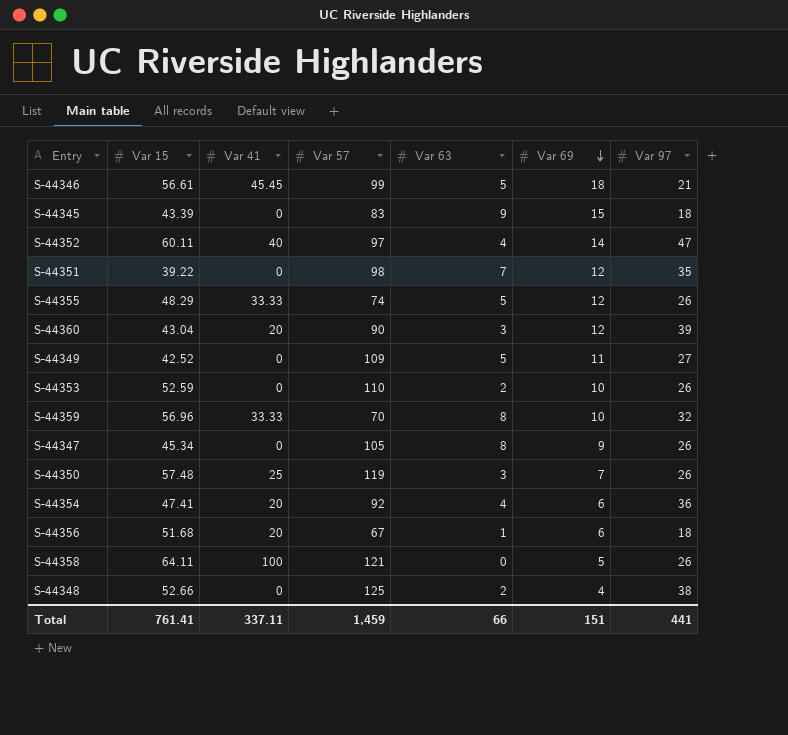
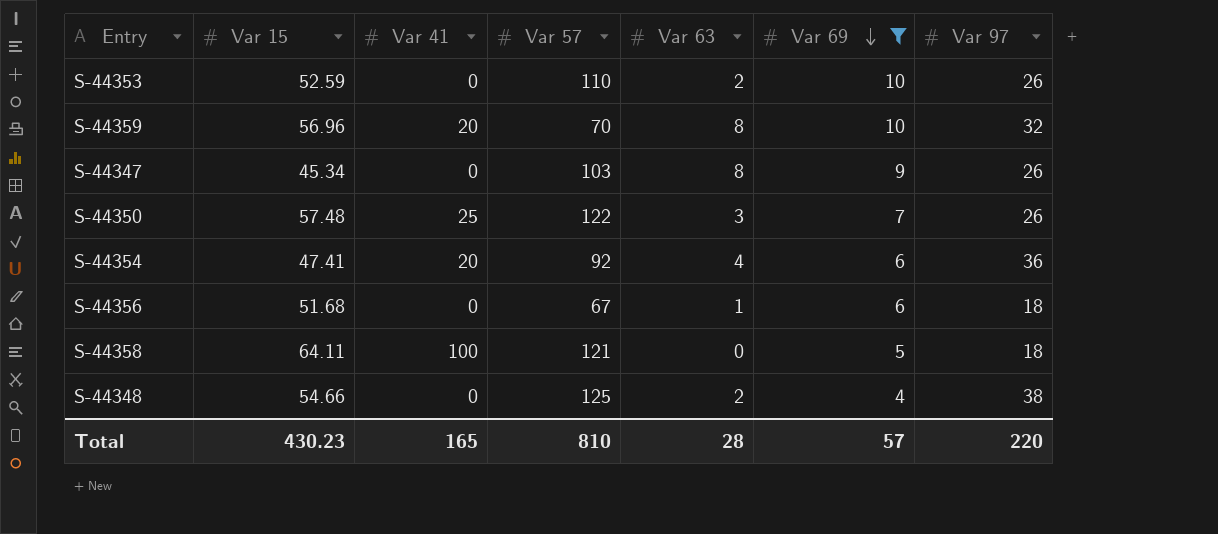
filter: none -> Var 69 <= 10
S-44359 | Var 41: 33.33 -> 20
S-44347 | Var 57: 105 -> 103
S-44350 | Var 57: 119 -> 122
S-44356 | Var 41: 20 -> 0
S-44358 | Var 97: 26 -> 18
S-44348 | Var 15: 52.66 -> 54.66
Total | Var 15: 761.41 -> 430.23
Total | Var 41: 337.11 -> 165
Total | Var 57: 1,459 -> 810
Total | Var 63: 66 -> 28
Total | Var 69: 151 -> 57
Total | Var 97: 441 -> 220

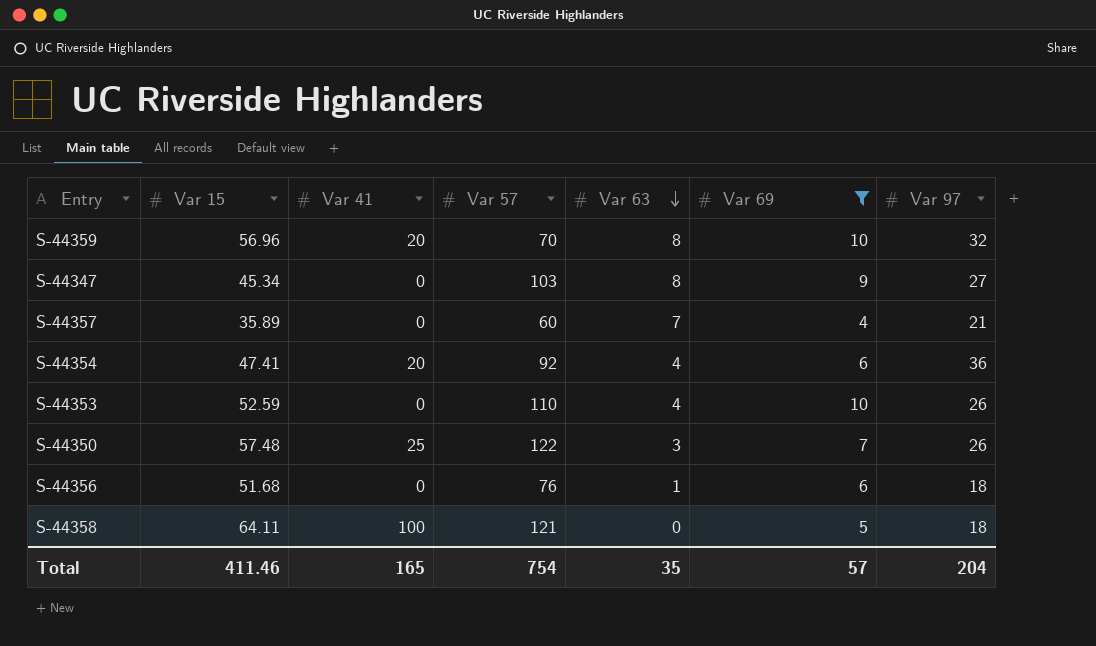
row order: Var 69 descending -> Var 63 descending
row S-44348: 54.66 | 0 | 125 | 2 | 4 | 38 -> none
S-44347 | Var 97: 26 -> 27
row S-44357: none -> 35.89 | 0 | 60 | 7 | 4 | 21
S-44353 | Var 63: 2 -> 4
S-44356 | Var 57: 67 -> 76
Total | Var 15: 430.23 -> 411.46
Total | Var 57: 810 -> 754
Total | Var 63: 28 -> 35
Total | Var 97: 220 -> 204

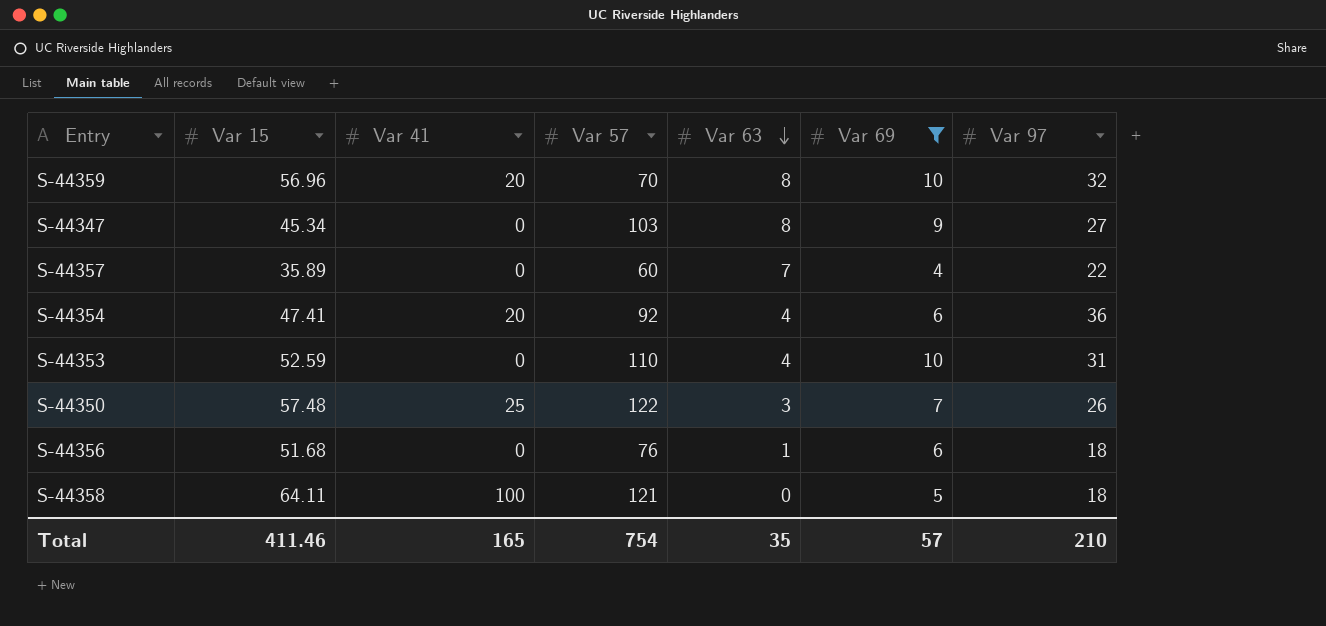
S-44357 | Var 97: 21 -> 22
S-44353 | Var 97: 26 -> 31
Total | Var 97: 204 -> 210

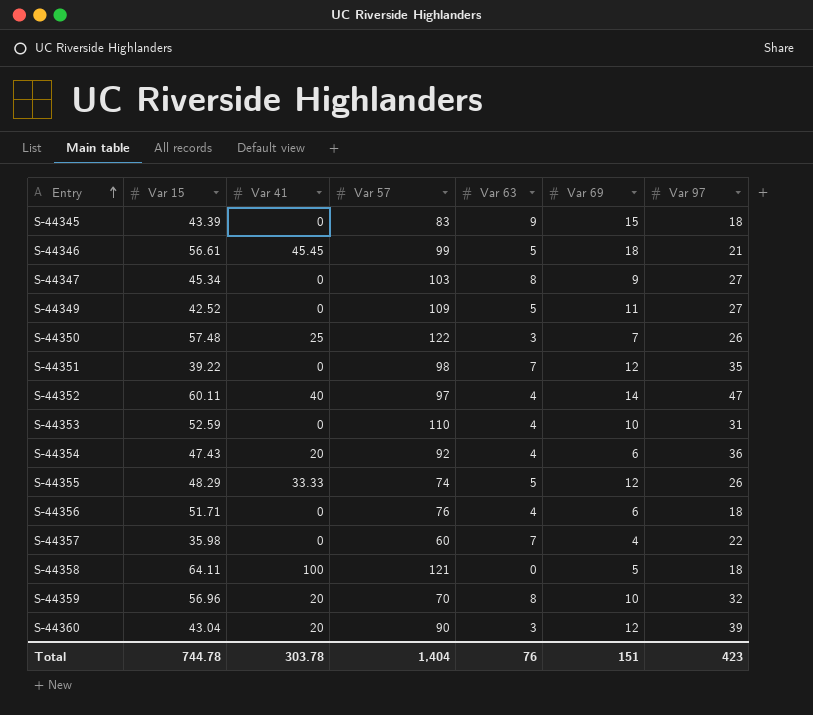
filter: Var 69 <= 10 -> none
row order: Var 63 descending -> Entry ascending
S-44354 | Var 15: 47.41 -> 47.43
S-44356 | Var 15: 51.68 -> 51.71
S-44356 | Var 63: 1 -> 4
S-44357 | Var 15: 35.89 -> 35.98
Total | Var 15: 411.46 -> 744.78
Total | Var 41: 165 -> 303.78
Total | Var 57: 754 -> 1,404
Total | Var 63: 35 -> 76
Total | Var 69: 57 -> 151
Total | Var 97: 210 -> 423

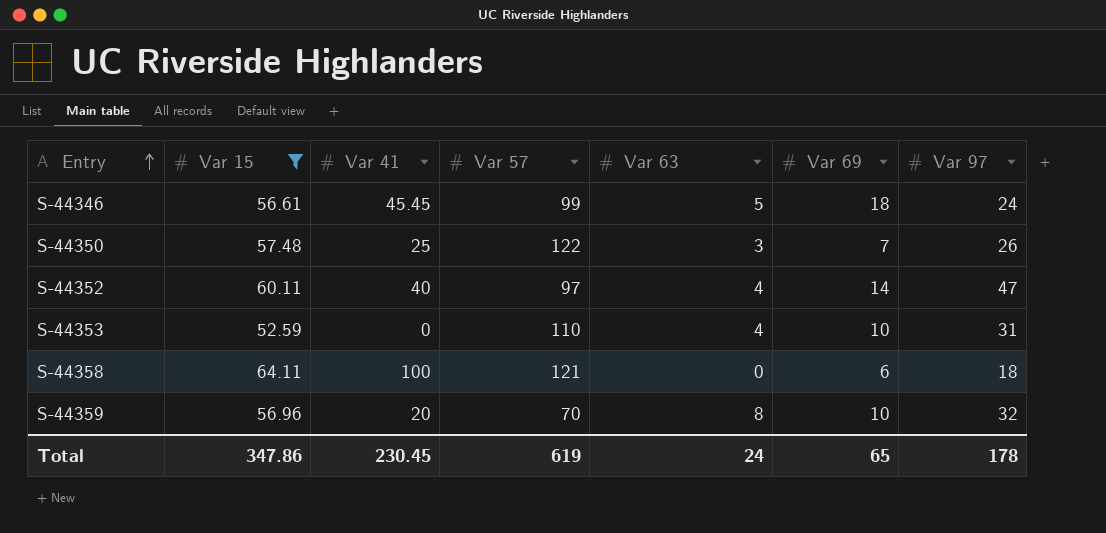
filter: none -> Var 15 >= 52.59
S-44346 | Var 97: 21 -> 24
S-44358 | Var 69: 5 -> 6
Total | Var 15: 744.78 -> 347.86
Total | Var 41: 303.78 -> 230.45
Total | Var 57: 1,404 -> 619
Total | Var 63: 76 -> 24
Total | Var 69: 151 -> 65
Total | Var 97: 423 -> 178

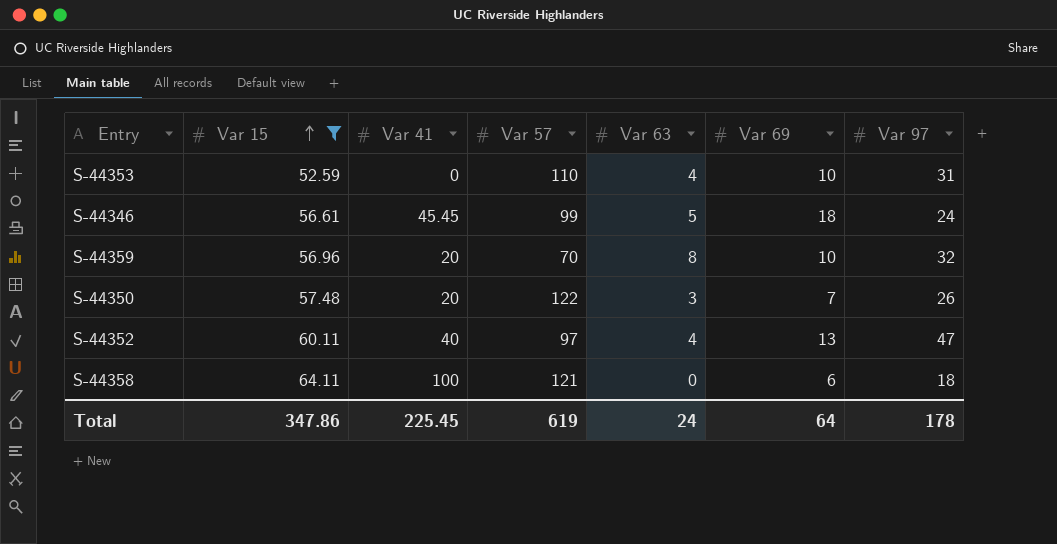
row order: Entry ascending -> Var 15 ascending
S-44350 | Var 41: 25 -> 20
S-44352 | Var 69: 14 -> 13
Total | Var 41: 230.45 -> 225.45
Total | Var 69: 65 -> 64

